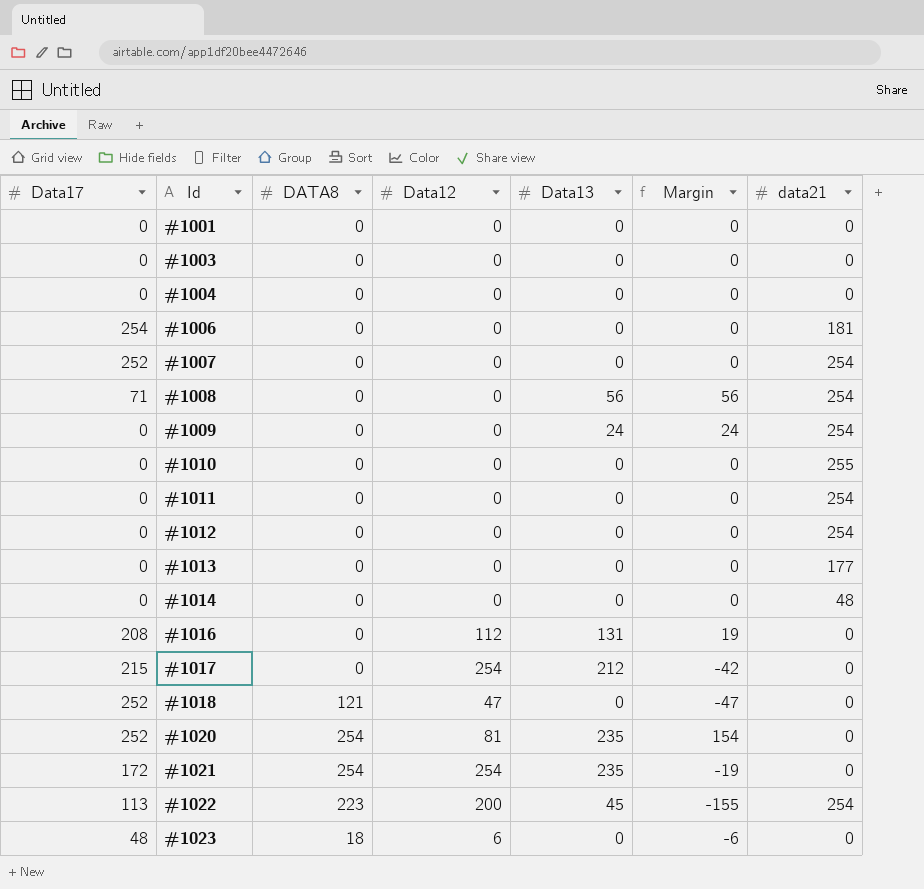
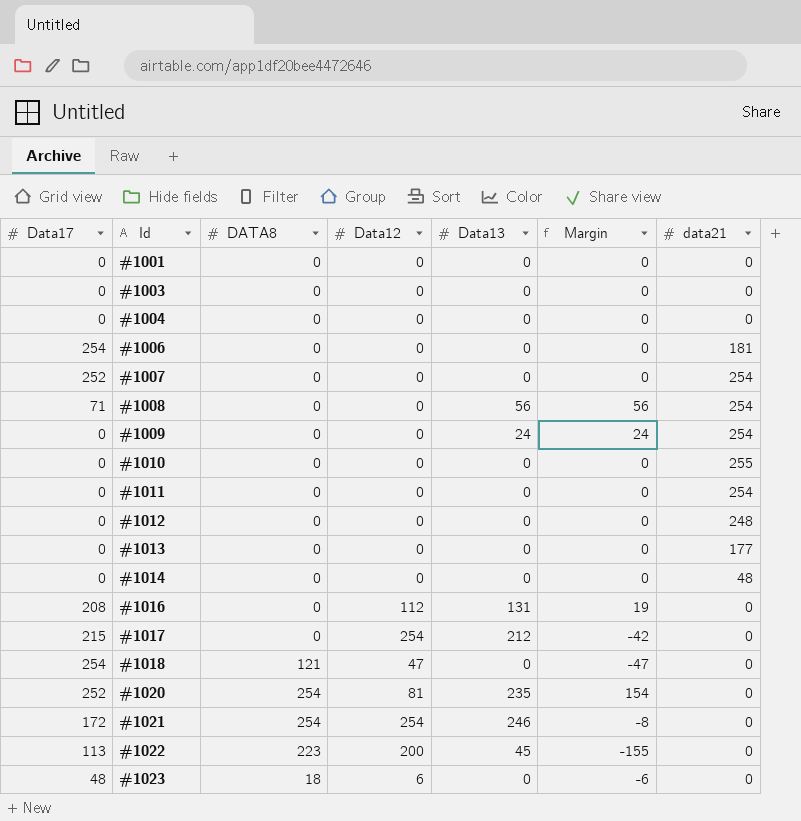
#1012 | data21: 254 -> 248
#1018 | Data17: 252 -> 254
#1021 | Data13: 235 -> 246
#1021 | Margin: -19 -> -8
#1022 | data21: 254 -> 0

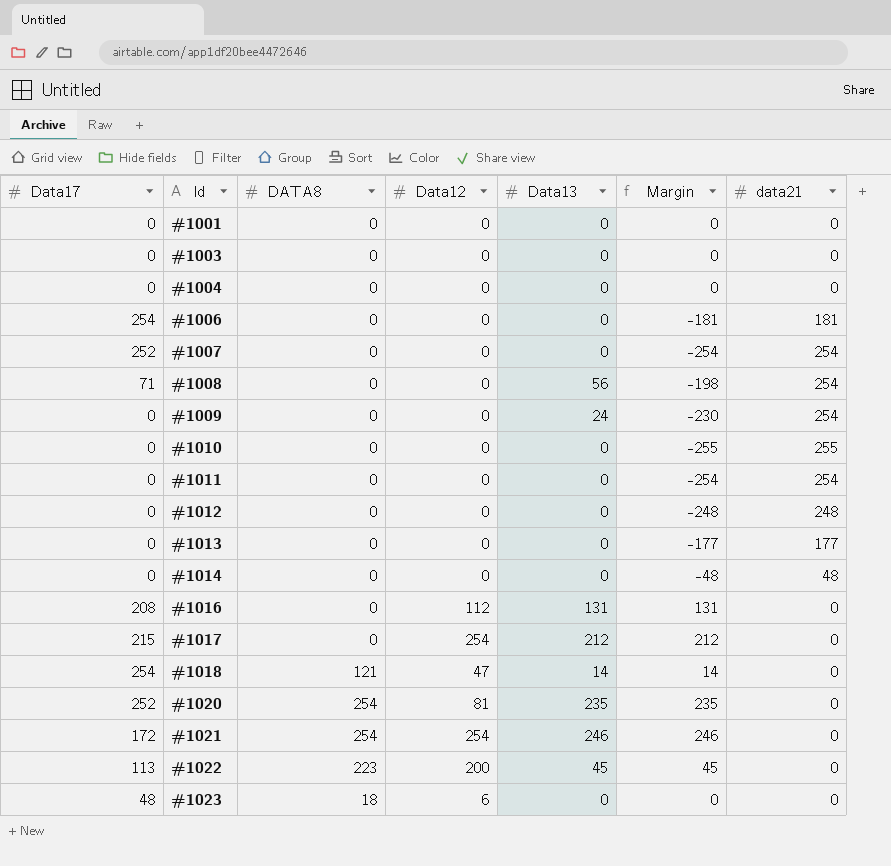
column Margin | formula: [Data13] - [Data12] -> [Data13] - [data21]
#1018 | Data13: 0 -> 14

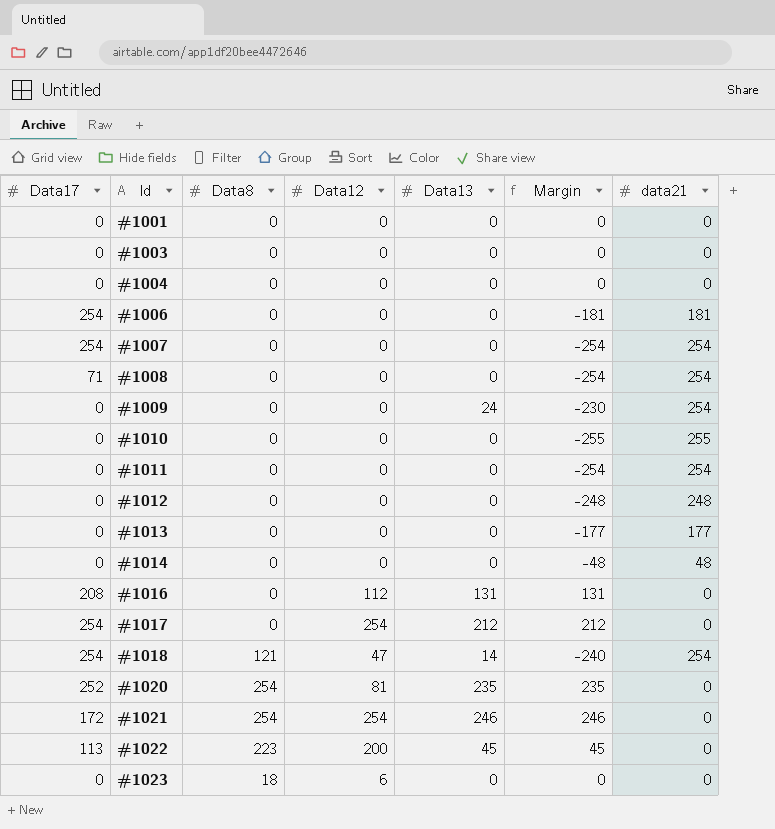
column name: DATA8 -> Data8
#1007 | Data17: 252 -> 254
#1008 | Data13: 56 -> 0
#1008 | Margin: -198 -> -254
#1017 | Data17: 215 -> 254
#1018 | Margin: 14 -> -240
#1018 | data21: 0 -> 254
#1023 | Data17: 48 -> 0

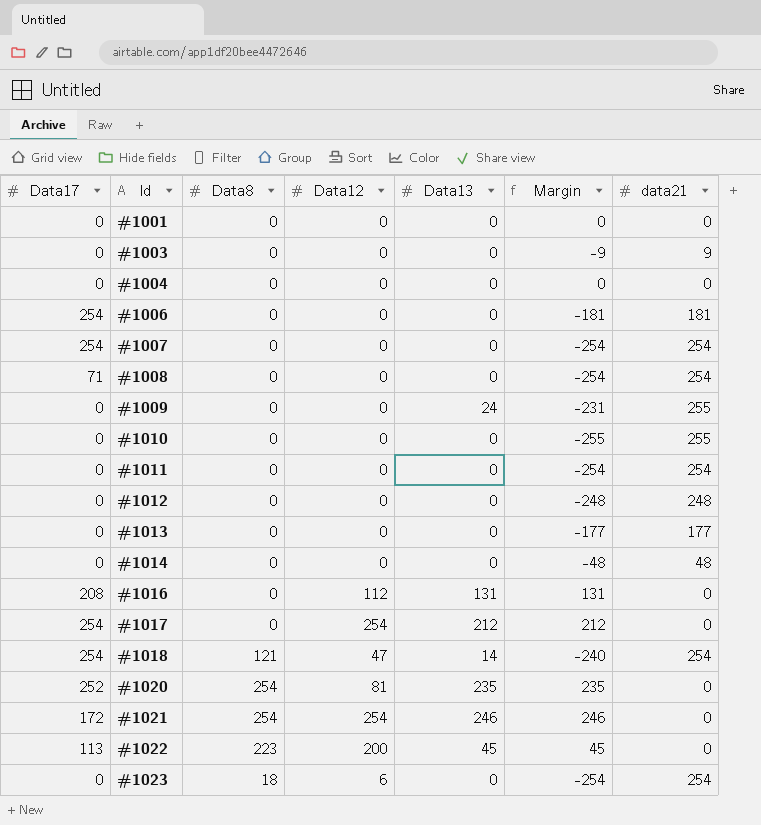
#1003 | Margin: 0 -> -9
#1003 | data21: 0 -> 9
#1009 | Margin: -230 -> -231
#1009 | data21: 254 -> 255
#1023 | Margin: 0 -> -254
#1023 | data21: 0 -> 254

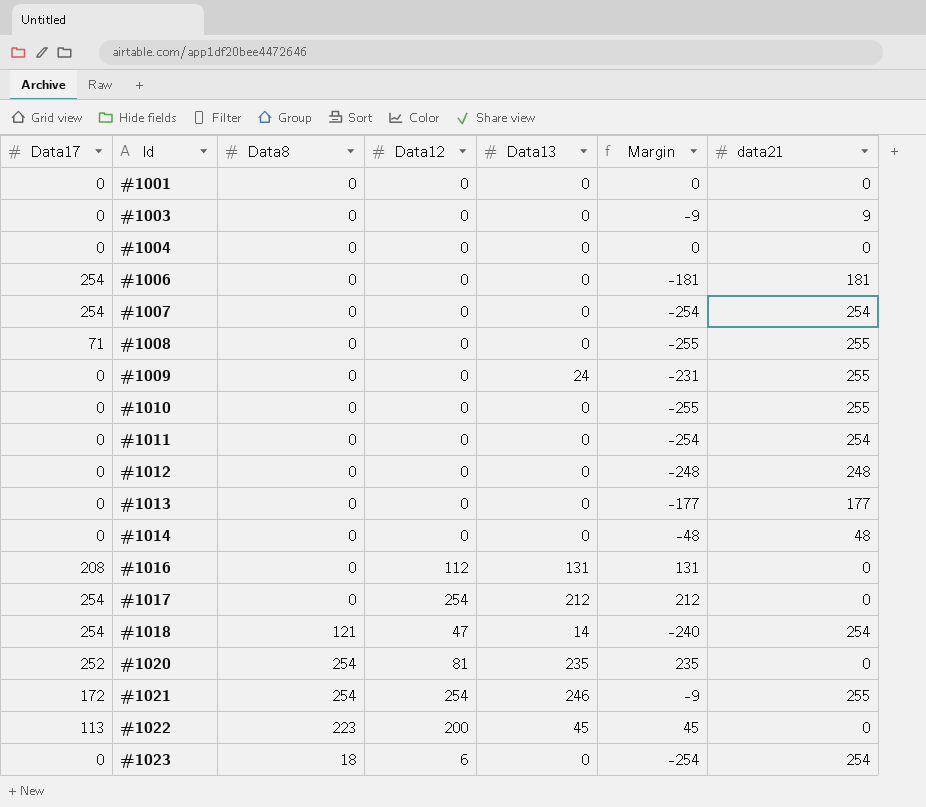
#1008 | Margin: -254 -> -255
#1008 | data21: 254 -> 255
#1021 | Margin: 246 -> -9
#1021 | data21: 0 -> 255

